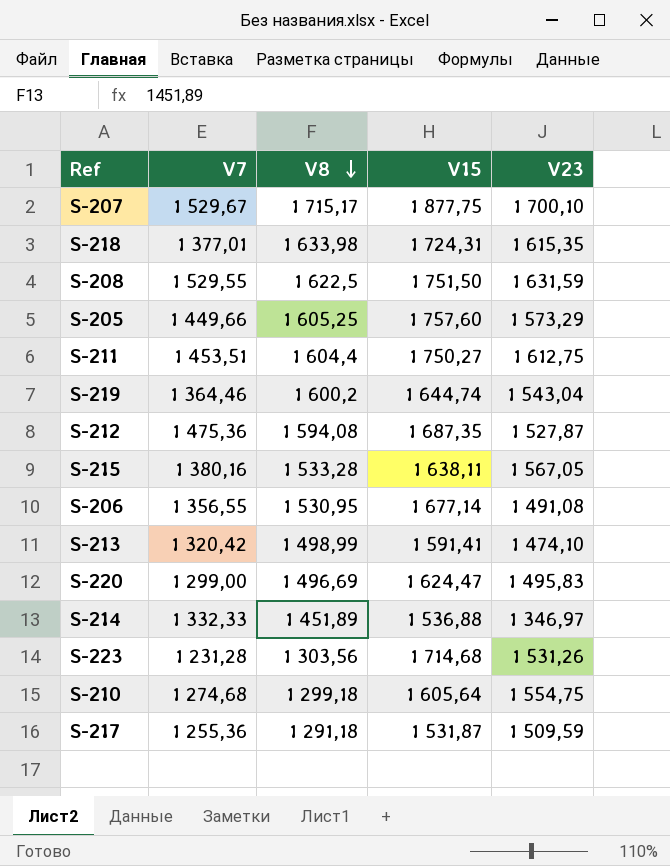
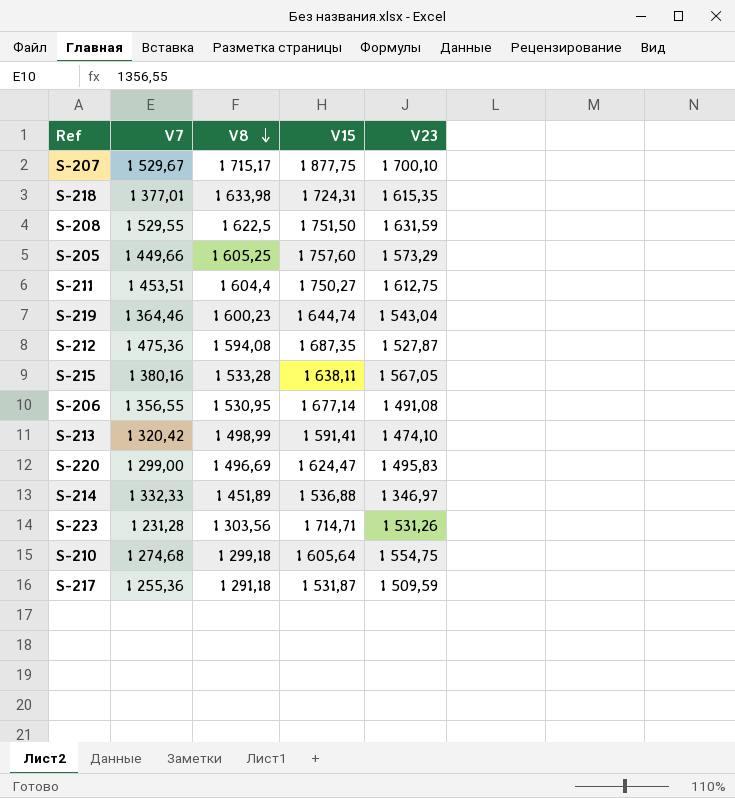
S-219 | V8: 1 600,2 -> 1 600,23
S-223 | V15: 1 714,68 -> 1 714,71

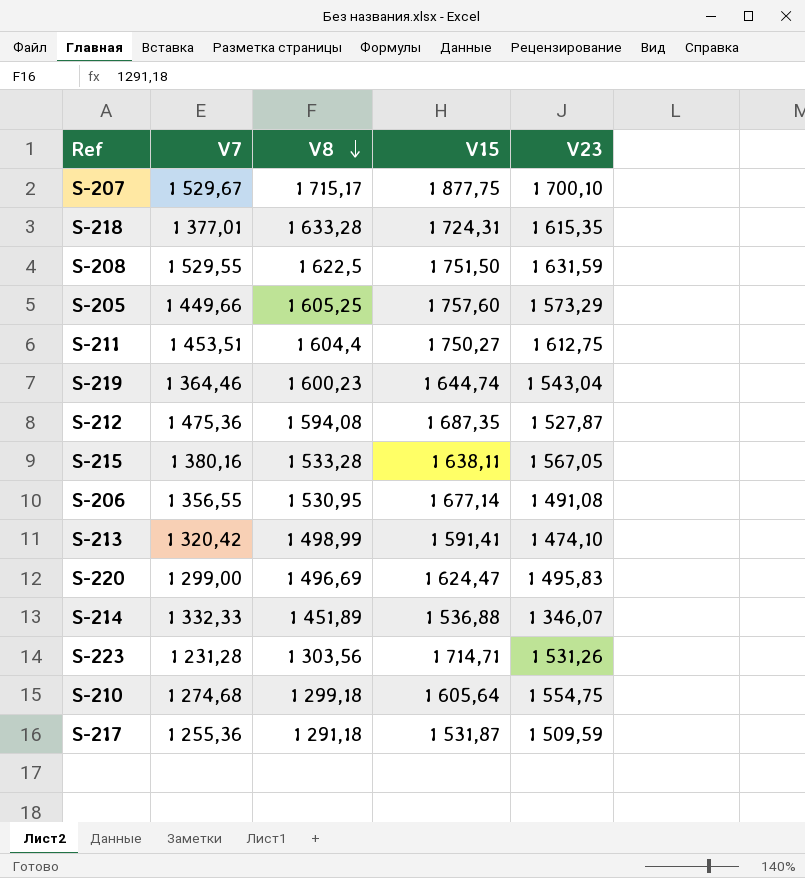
S-218 | V8: 1 633,98 -> 1 633,28
S-214 | V23: 1 346,97 -> 1 346,07

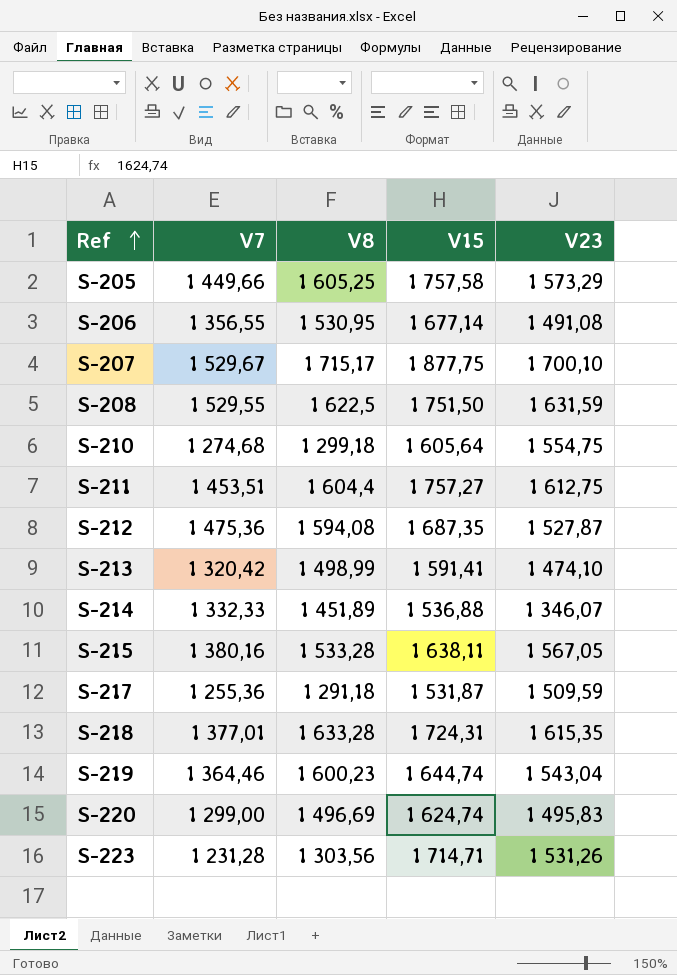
row order: V8 descending -> Ref ascending
S-205 | V15: 1 757,60 -> 1 757,58
S-211 | V15: 1 750,27 -> 1 757,27
S-220 | V15: 1 624,47 -> 1 624,74

